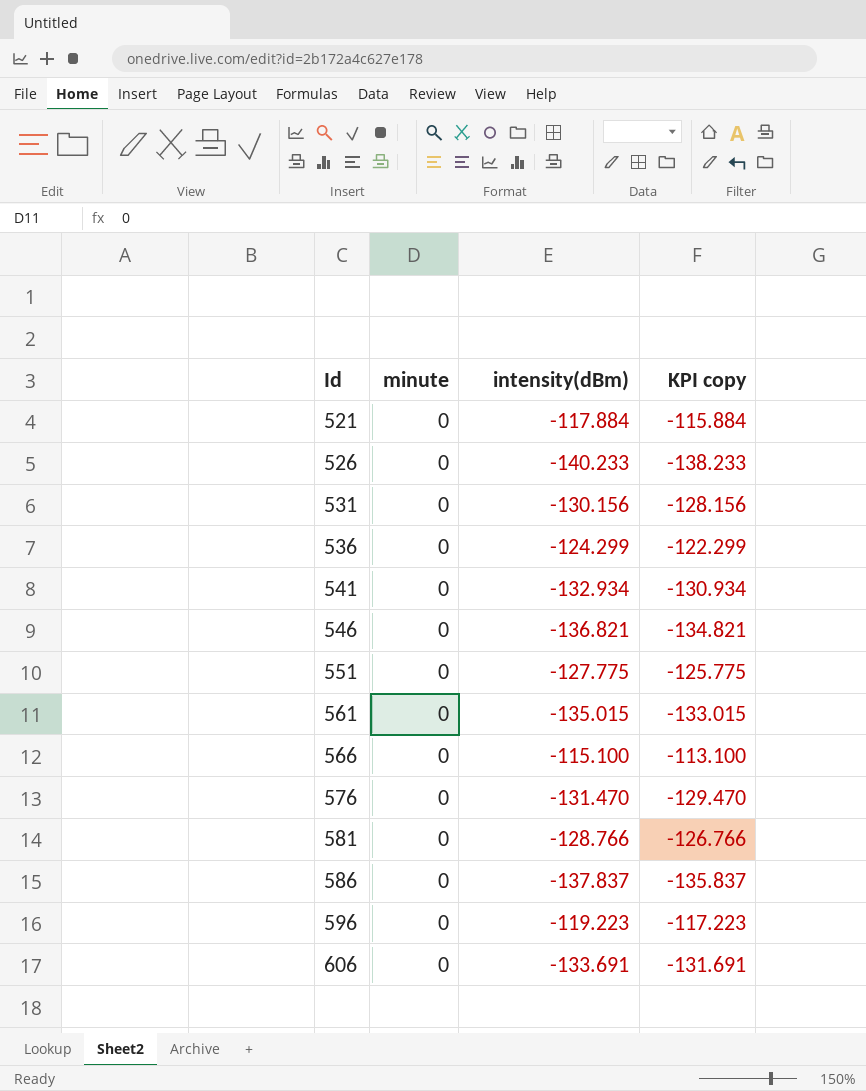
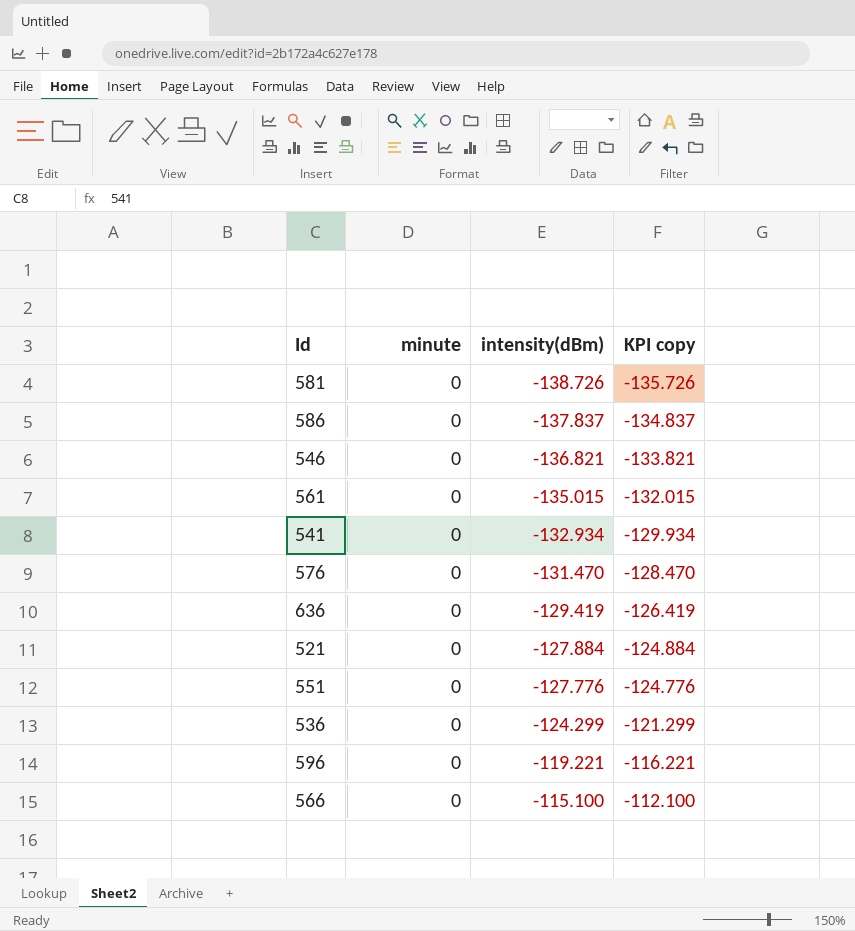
row order: Id ascending -> intensity(dBm) ascending
column KPI copy | formula: [intensity(dBm)] + 2 -> [intensity(dBm)] + 3
row 526: 0 | -140.233 | -138.233 -> none
row 531: 0 | -130.156 | -128.156 -> none
row 606: 0 | -133.691 | -131.691 -> none
581 | intensity(dBm): -128.766 -> -138.726
row 636: none -> 0 | -129.419 | -126.419
521 | intensity(dBm): -117.884 -> -127.884
551 | intensity(dBm): -127.775 -> -127.776
596 | intensity(dBm): -119.223 -> -119.221

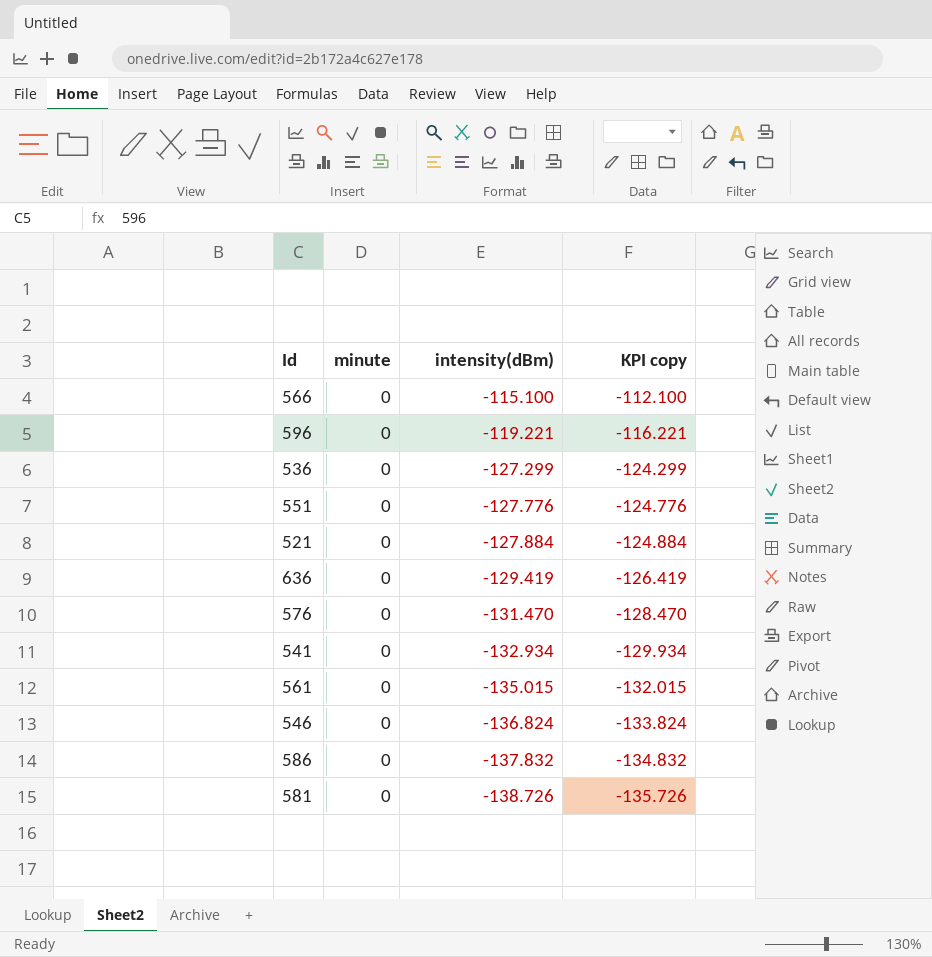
row order: intensity(dBm) ascending -> intensity(dBm) descending
536 | intensity(dBm): -124.299 -> -127.299
536 | KPI copy: -121.299 -> -124.299
546 | intensity(dBm): -136.821 -> -136.824
546 | KPI copy: -133.821 -> -133.824
586 | intensity(dBm): -137.837 -> -137.832
586 | KPI copy: -134.837 -> -134.832

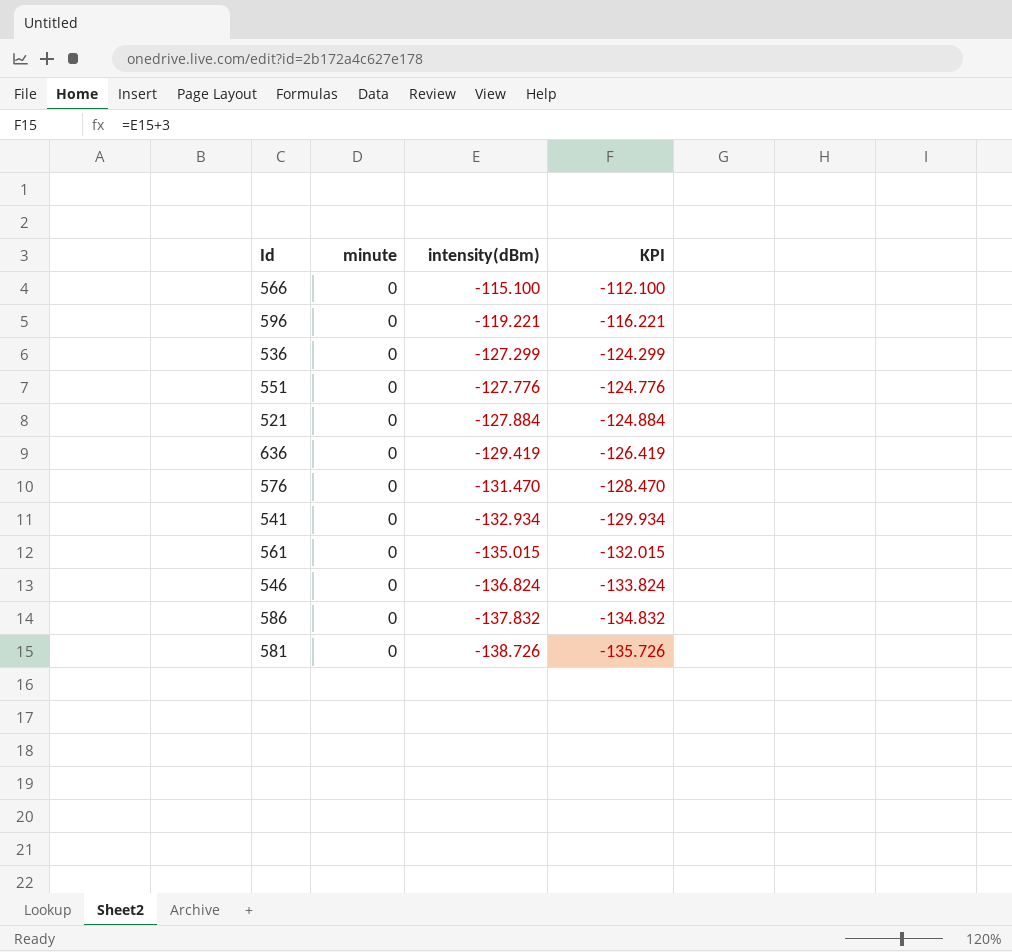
column name: KPI copy -> KPI

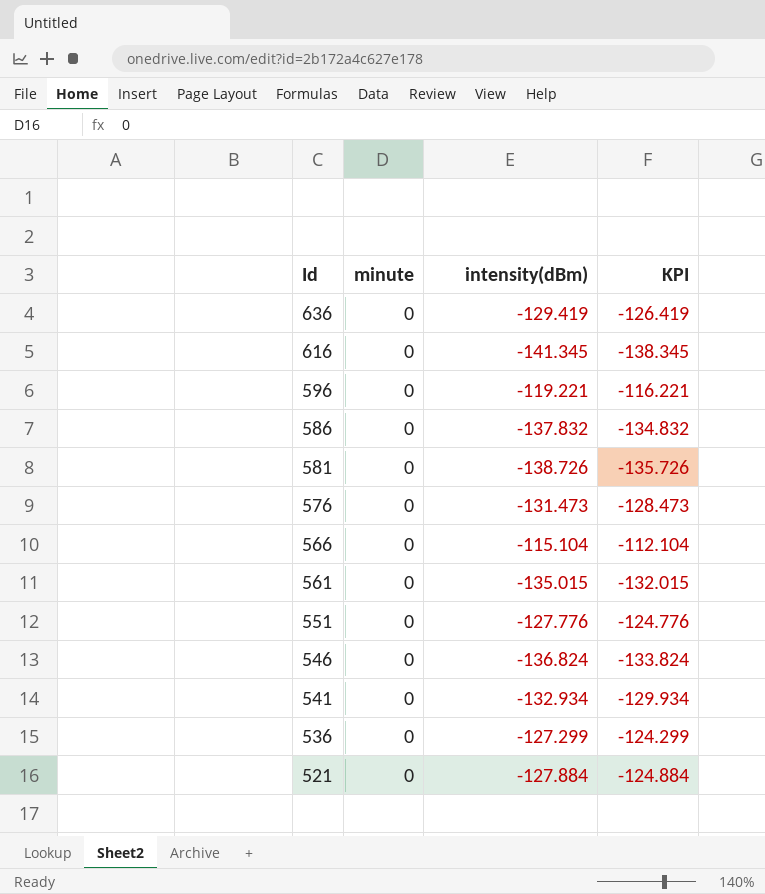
row order: intensity(dBm) descending -> Id descending
row 616: none -> 0 | -141.345 | -138.345
576 | intensity(dBm): -131.470 -> -131.473
576 | KPI: -128.470 -> -128.473
566 | intensity(dBm): -115.100 -> -115.104
566 | KPI: -112.100 -> -112.104

